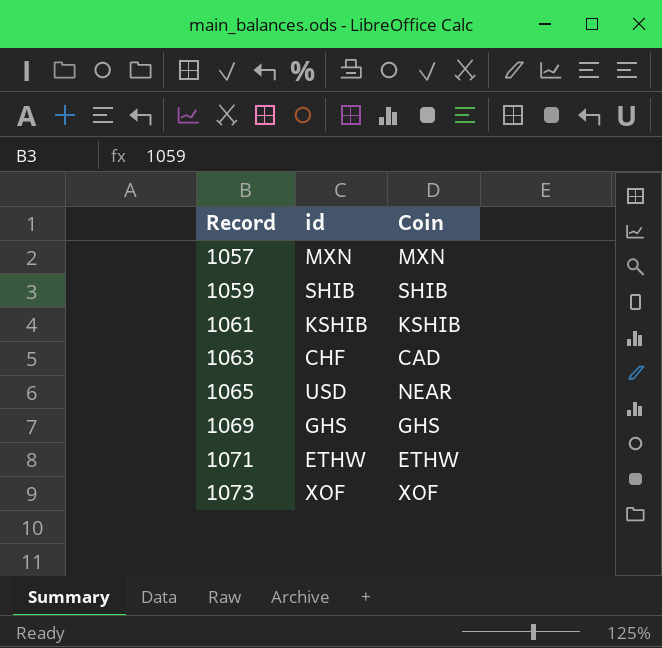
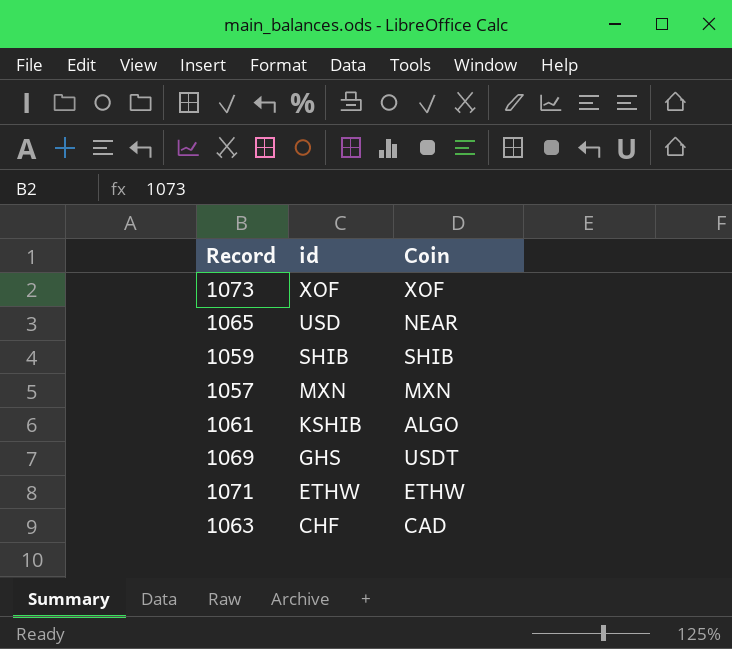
row order: Record ascending -> id descending
1061 | Coin: KSHIB -> ALGO
1069 | Coin: GHS -> USDT

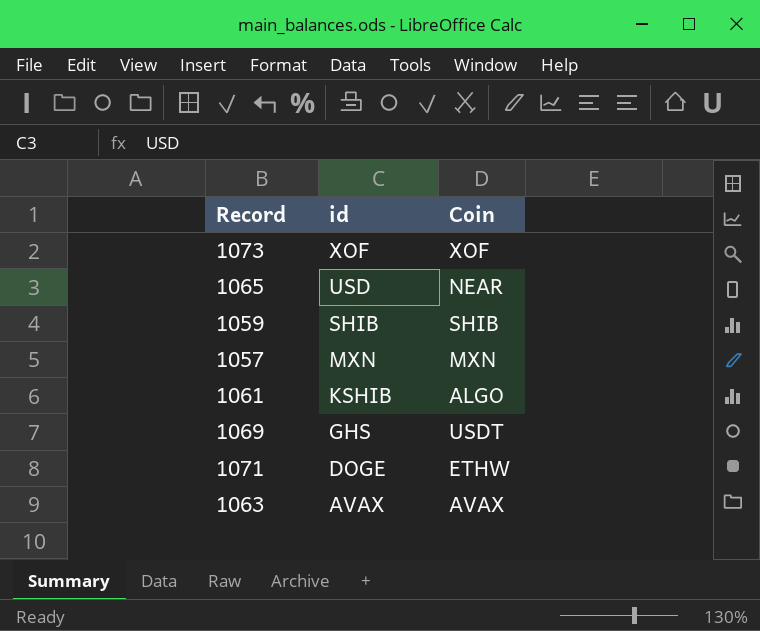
1071 | id: ETHW -> DOGE
1063 | id: CHF -> AVAX
1063 | Coin: CAD -> AVAX

